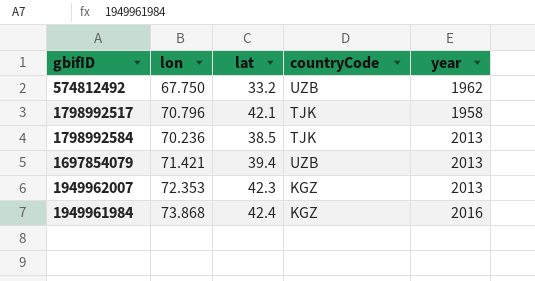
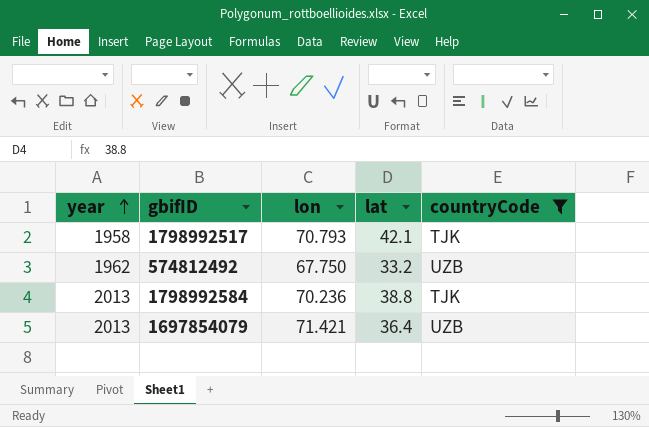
filter: none -> countryCode != KGZ
row order: none -> year ascending
column year | position: 5 -> 1
1798992517 | lon: 70.796 -> 70.793
1798992584 | lat: 38.5 -> 38.8
1697854079 | lat: 39.4 -> 36.4

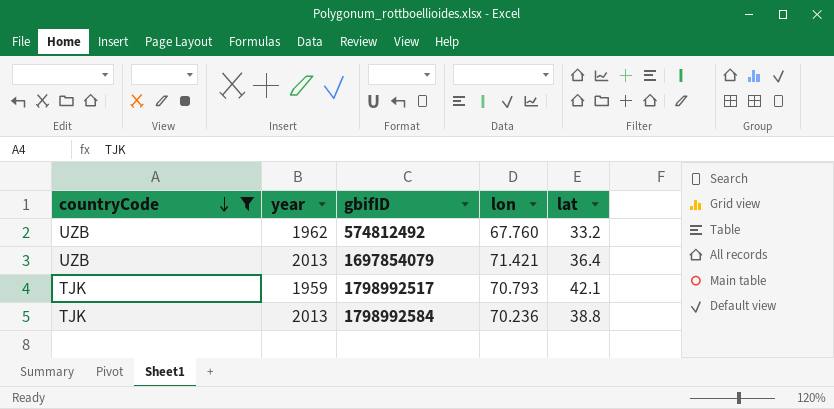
row order: year ascending -> countryCode descending
column countryCode | position: 5 -> 1
574812492 | lon: 67.750 -> 67.760
1798992517 | year: 1958 -> 1959

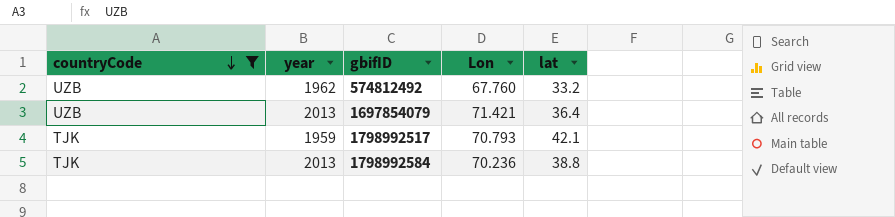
column name: lon -> Lon

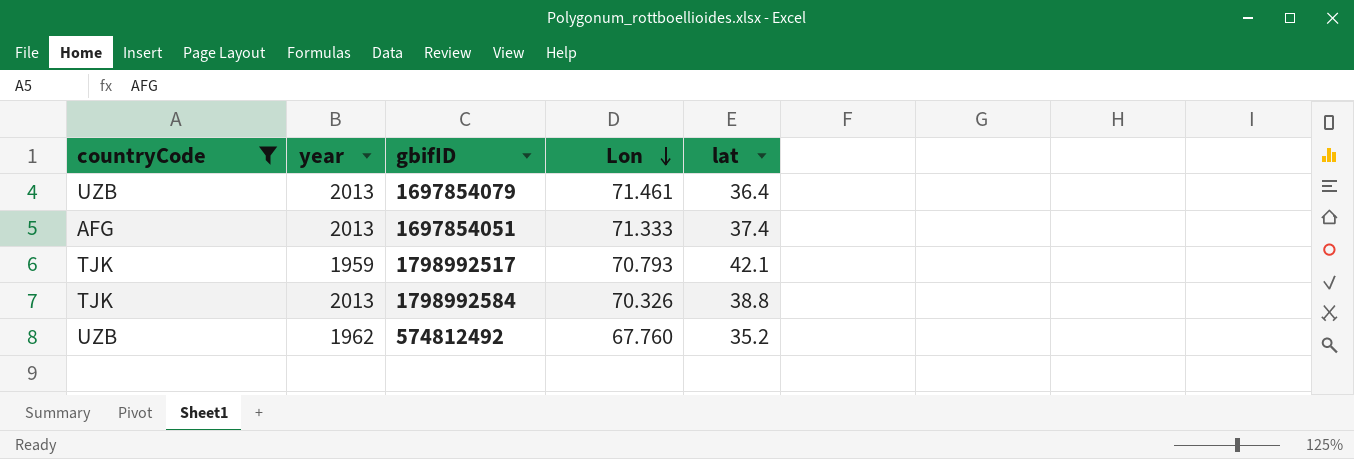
row order: countryCode descending -> Lon descending
1697854079 | Lon: 71.421 -> 71.461
row 1697854051: none -> AFG | 2013 | 71.333 | 37.4
1798992584 | Lon: 70.236 -> 70.326
574812492 | lat: 33.2 -> 35.2

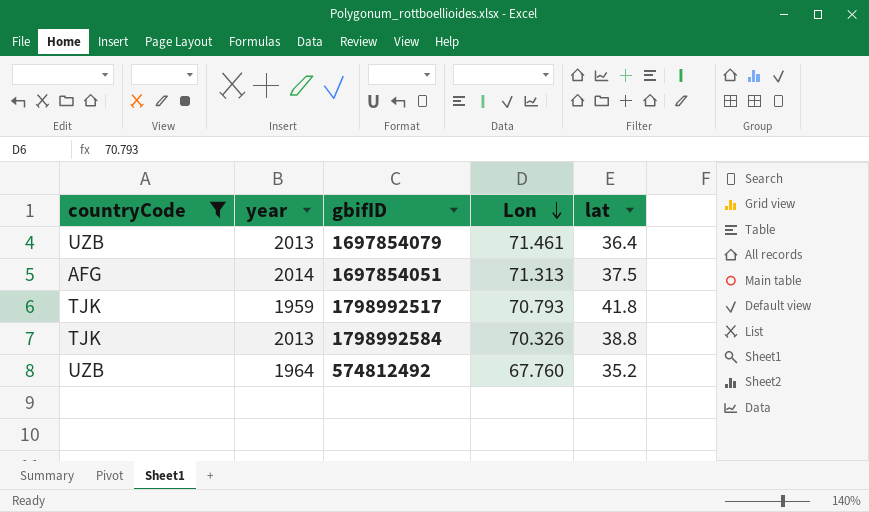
1697854051 | year: 2013 -> 2014
1697854051 | Lon: 71.333 -> 71.313
1697854051 | lat: 37.4 -> 37.5
1798992517 | lat: 42.1 -> 41.8
574812492 | year: 1962 -> 1964

